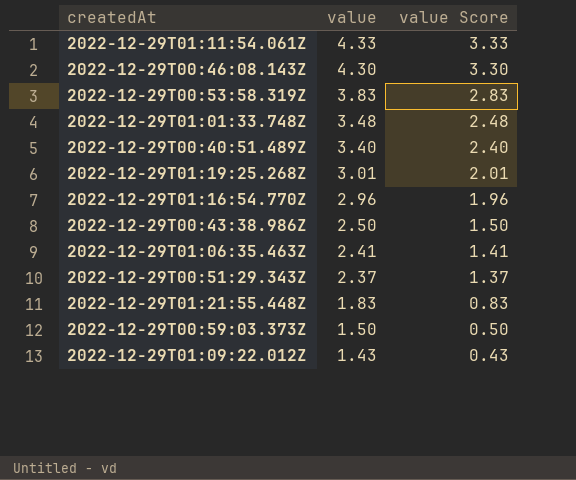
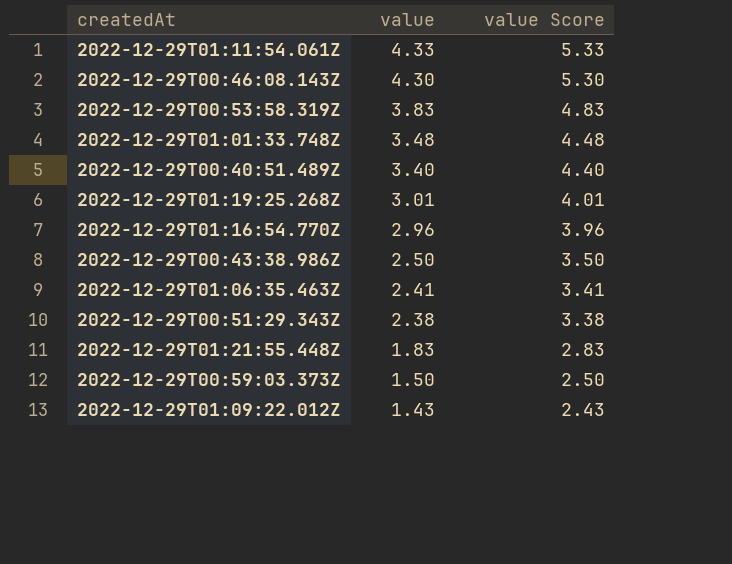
column value Score | formula: [value] - 1 -> [value] + 1
2022-12-29T00:51:29.343Z | value: 2.37 -> 2.38

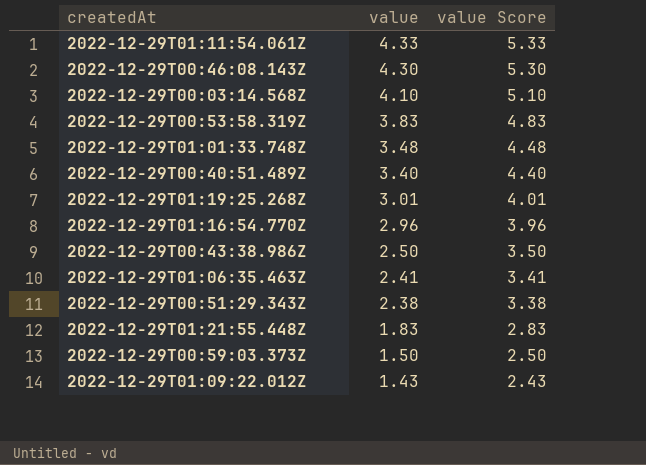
row 2022-12-29T00:03:14.568Z: none -> 4.10 | 5.10

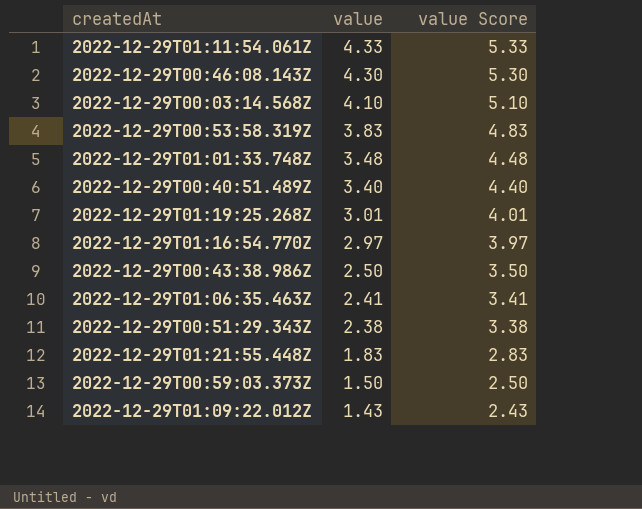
2022-12-29T01:16:54.770Z | value: 2.96 -> 2.97
2022-12-29T01:16:54.770Z | value Score: 3.96 -> 3.97

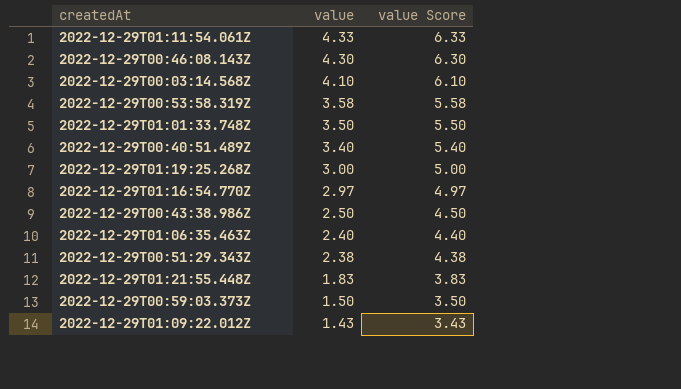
column value Score | formula: [value] + 1 -> [value] + 2
2022-12-29T00:53:58.319Z | value: 3.83 -> 3.58
2022-12-29T01:01:33.748Z | value: 3.48 -> 3.50
2022-12-29T01:19:25.268Z | value: 3.01 -> 3.00
2022-12-29T01:06:35.463Z | value: 2.41 -> 2.40

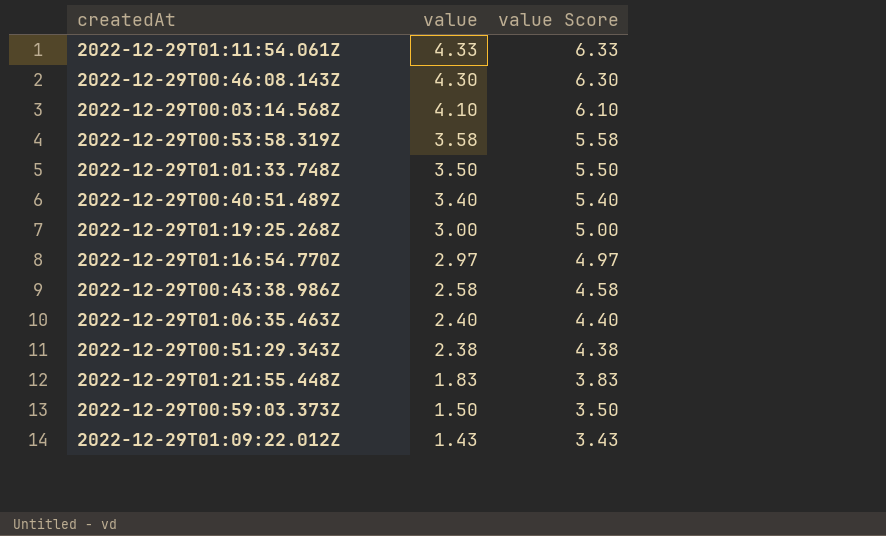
2022-12-29T00:43:38.986Z | value: 2.50 -> 2.58
2022-12-29T00:43:38.986Z | value Score: 4.50 -> 4.58

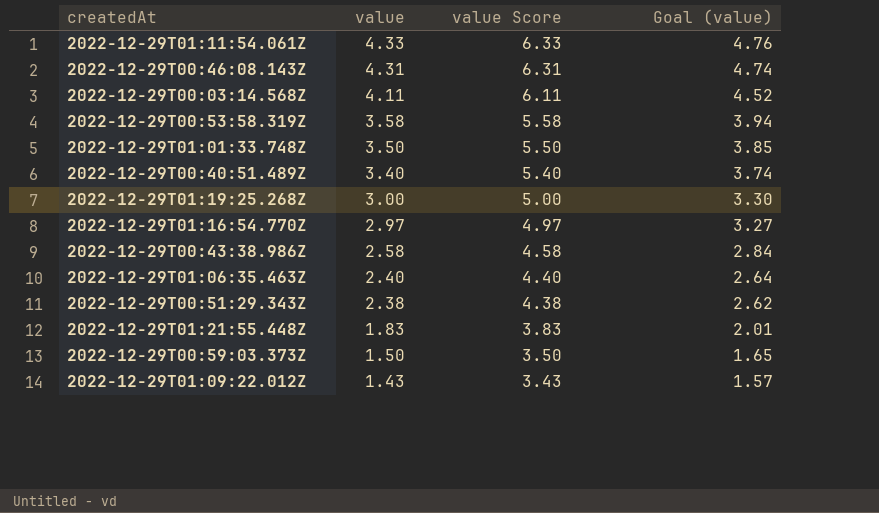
column Goal (value) | formula: none -> [value] * 1.1
2022-12-29T00:46:08.143Z | value: 4.30 -> 4.31
2022-12-29T00:46:08.143Z | value Score: 6.30 -> 6.31
2022-12-29T00:03:14.568Z | value: 4.10 -> 4.11
2022-12-29T00:03:14.568Z | value Score: 6.10 -> 6.11

